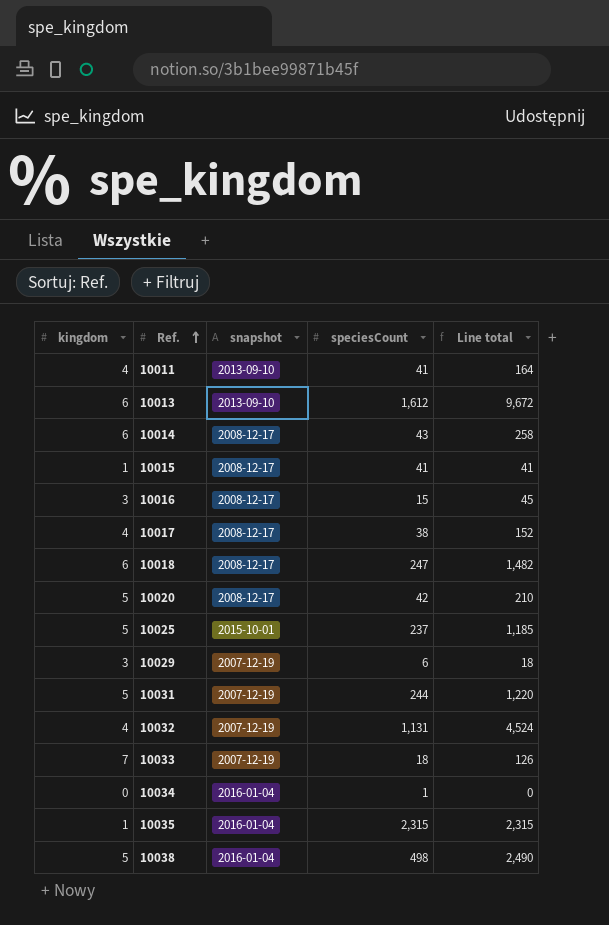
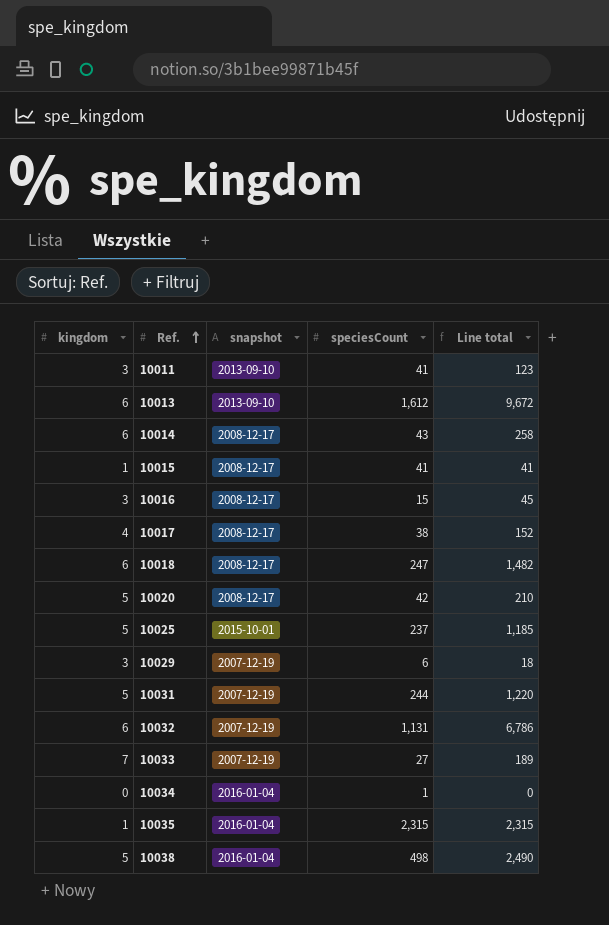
10011 | kingdom: 4 -> 3
10011 | Line total: 164 -> 123
10032 | kingdom: 4 -> 6
10032 | Line total: 4,524 -> 6,786
10033 | speciesCount: 18 -> 27
10033 | Line total: 126 -> 189

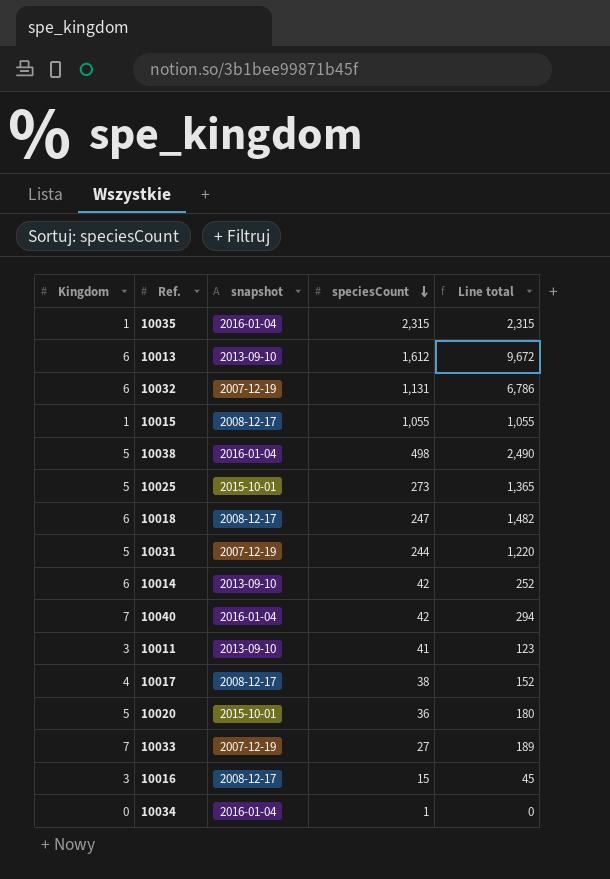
row order: Ref. ascending -> speciesCount descending
column name: kingdom -> Kingdom
row 10029: 3 | 2007-12-19 | 6 | 18 -> none
10015 | speciesCount: 41 -> 1,055
10015 | Line total: 41 -> 1,055
10025 | speciesCount: 237 -> 273
10025 | Line total: 1,185 -> 1,365
10014 | snapshot: 2008-12-17 -> 2013-09-10
10014 | speciesCount: 43 -> 42
10014 | Line total: 258 -> 252
row 10040: none -> 7 | 2016-01-04 | 42 | 294
10020 | snapshot: 2008-12-17 -> 2015-10-01
10020 | speciesCount: 42 -> 36
10020 | Line total: 210 -> 180

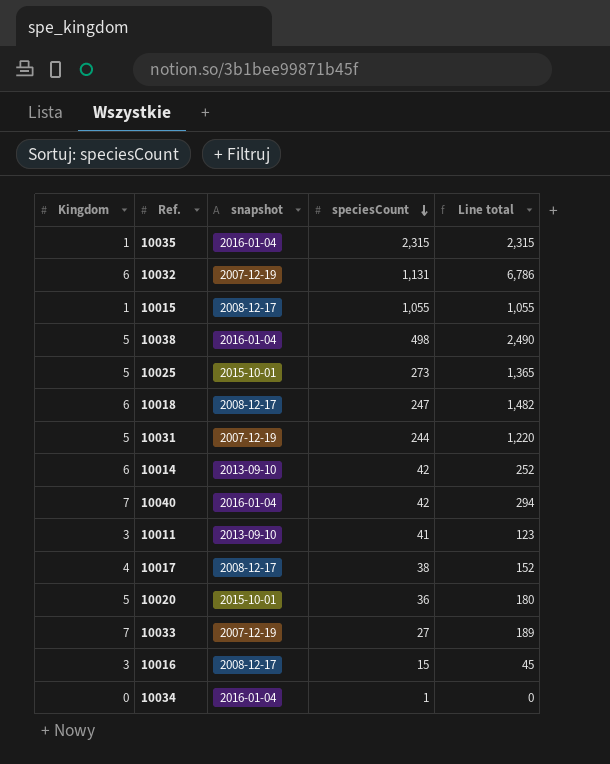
row 10013: 6 | 2013-09-10 | 1,612 | 9,672 -> none

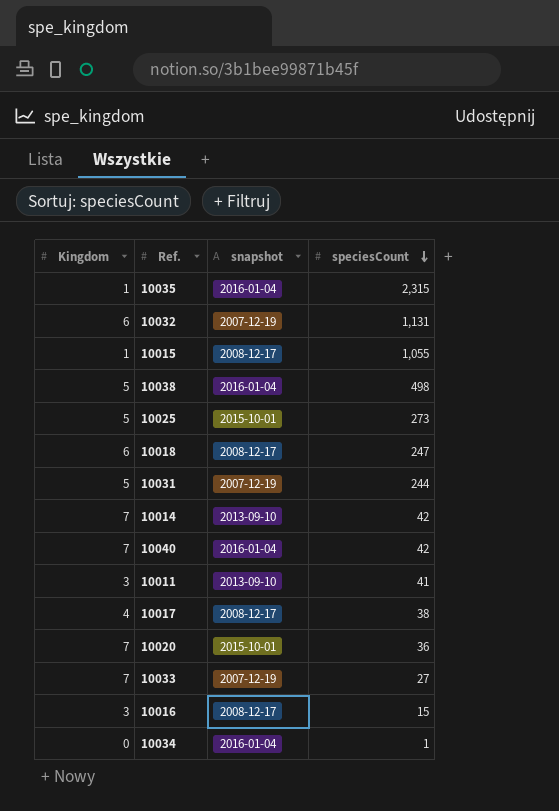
column Line total | formula: [Kingdom] * [speciesCount] -> none
10014 | Kingdom: 6 -> 7
10020 | Kingdom: 5 -> 7

